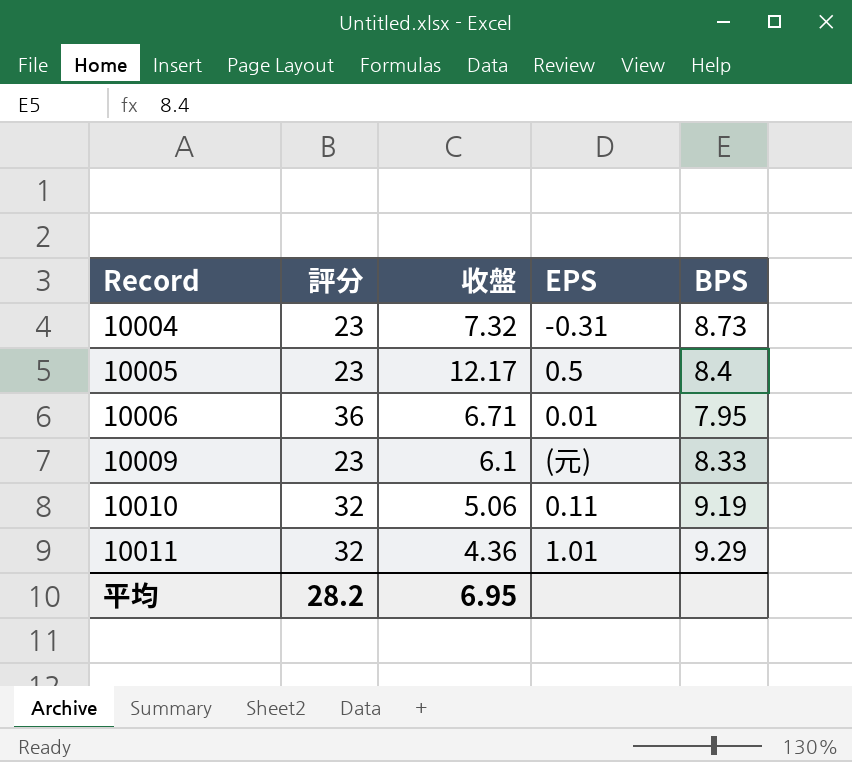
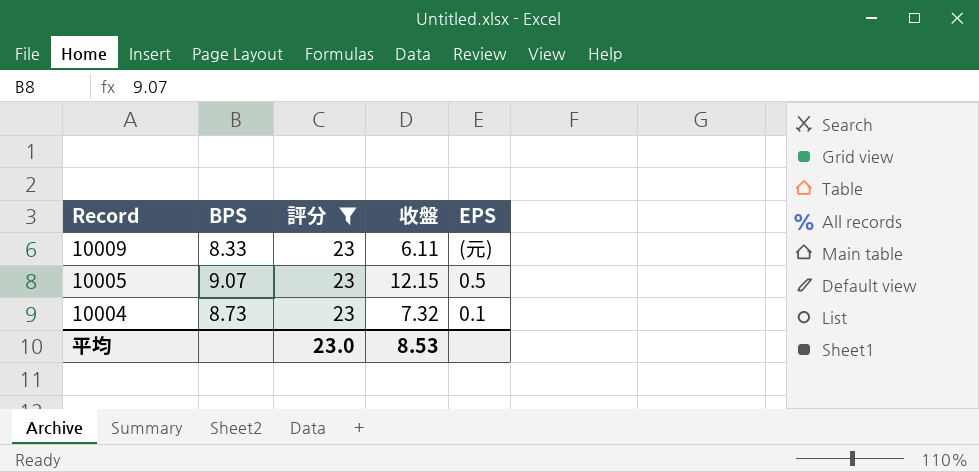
filter: none -> 評分 = 23
row order: Record ascending -> Record descending
column BPS | position: 5 -> 2
10009 | 收盤: 6.1 -> 6.11
10005 | BPS: 8.4 -> 9.07
10005 | 收盤: 12.17 -> 12.15
10004 | EPS: -0.31 -> 0.1
平均 | 評分: 28.2 -> 23.0
平均 | 收盤: 6.95 -> 8.53

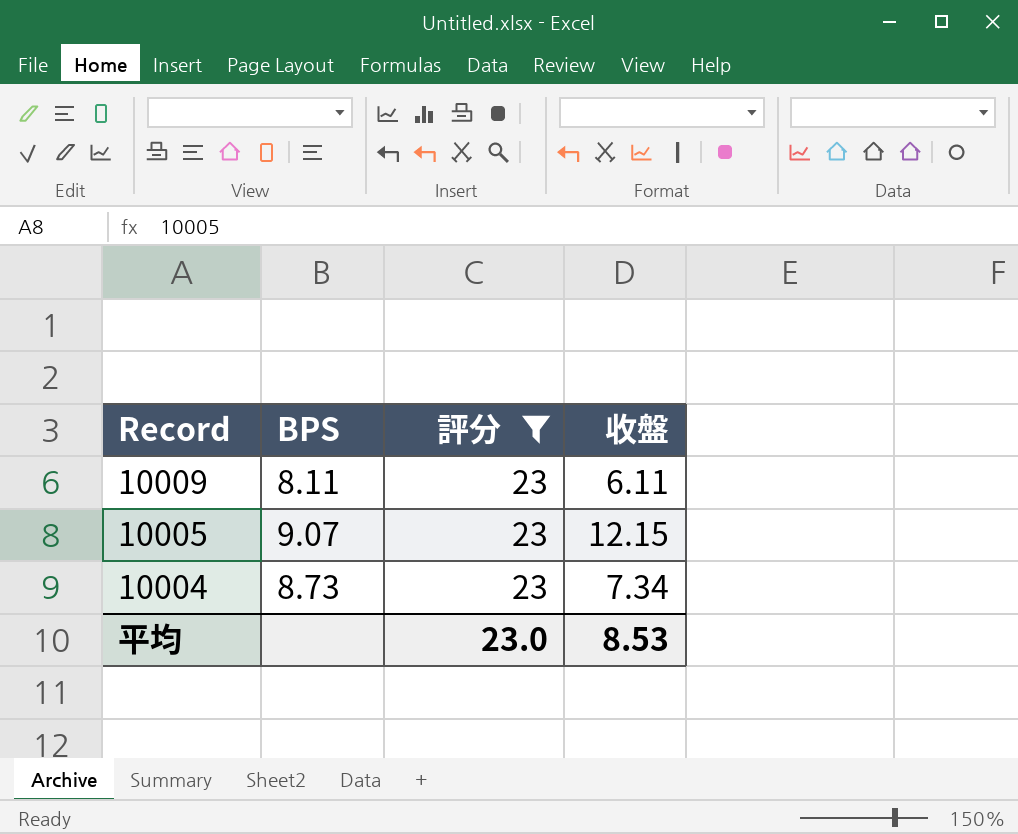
column EPS | position: 5 -> none
10009 | BPS: 8.33 -> 8.11
10004 | 收盤: 7.32 -> 7.34

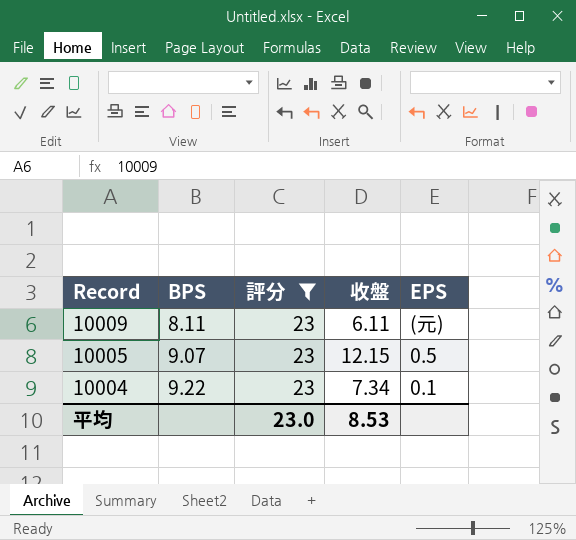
column EPS | position: none -> 5
10004 | BPS: 8.73 -> 9.22

